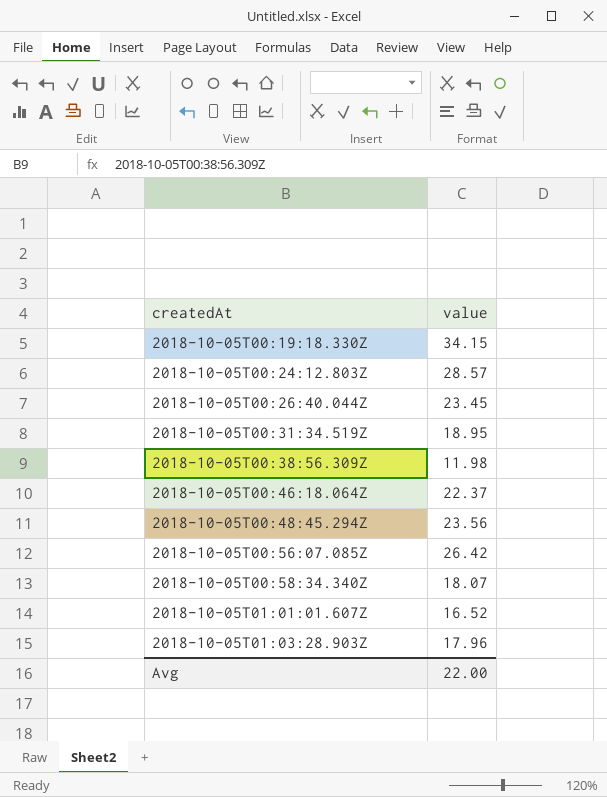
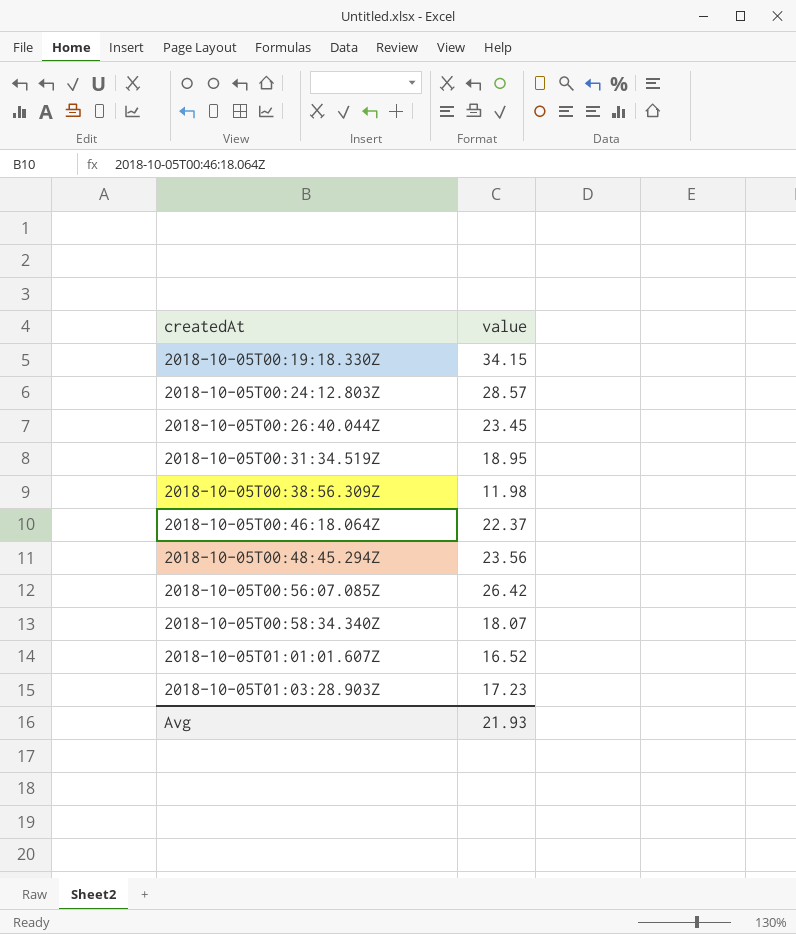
2018-10-05T01:03:28.903Z | value: 17.96 -> 17.23
Avg | value: 22.00 -> 21.93

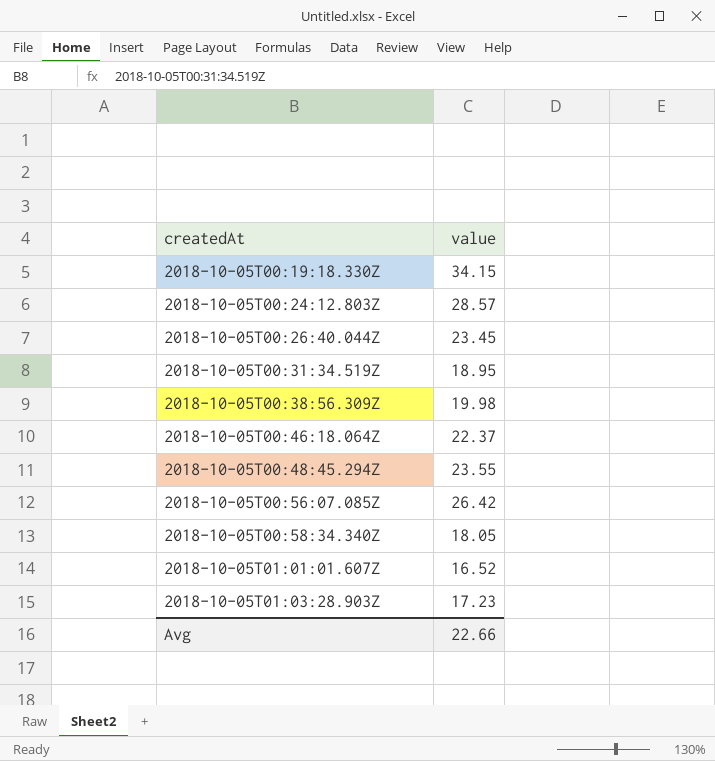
2018-10-05T00:38:56.309Z | value: 11.98 -> 19.98
2018-10-05T00:48:45.294Z | value: 23.56 -> 23.55
2018-10-05T00:58:34.340Z | value: 18.07 -> 18.05
Avg | value: 21.93 -> 22.66

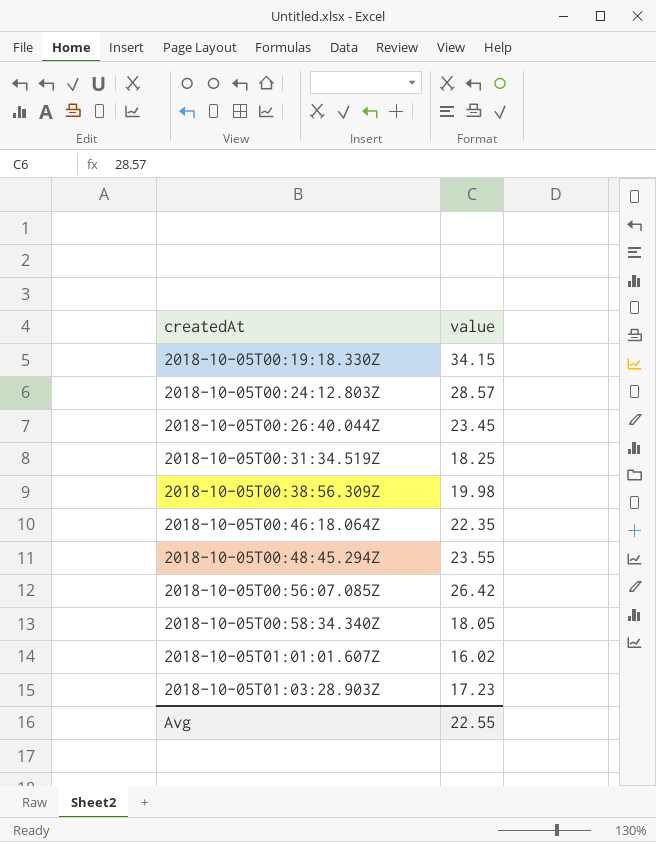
2018-10-05T00:31:34.519Z | value: 18.95 -> 18.25
2018-10-05T00:46:18.064Z | value: 22.37 -> 22.35
2018-10-05T01:01:01.607Z | value: 16.52 -> 16.02
Avg | value: 22.66 -> 22.55

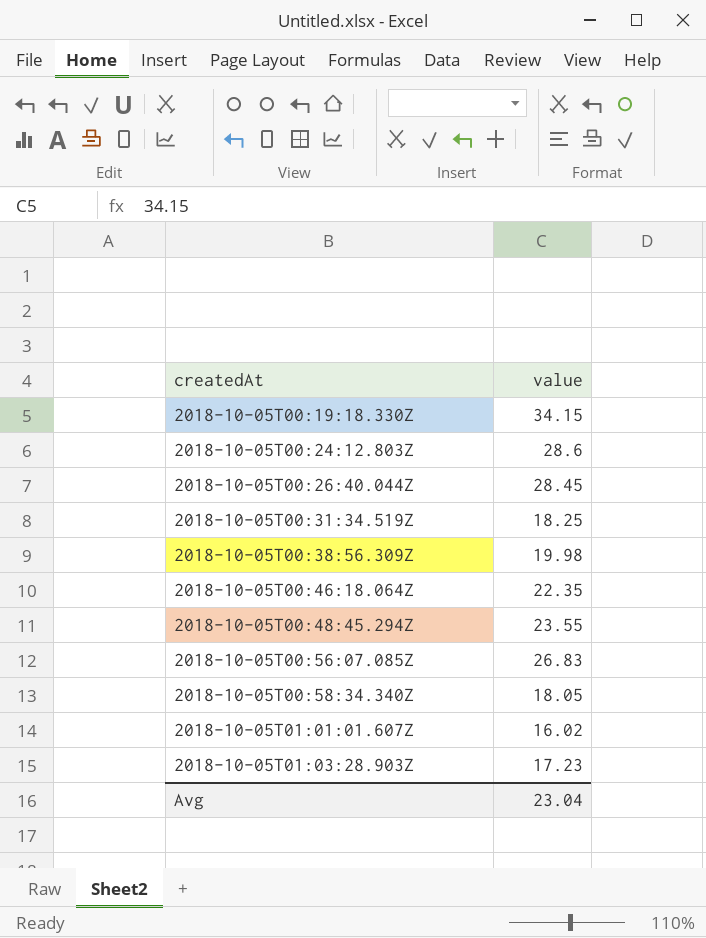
2018-10-05T00:24:12.803Z | value: 28.57 -> 28.6
2018-10-05T00:26:40.044Z | value: 23.45 -> 28.45
2018-10-05T00:56:07.085Z | value: 26.42 -> 26.83
Avg | value: 22.55 -> 23.04

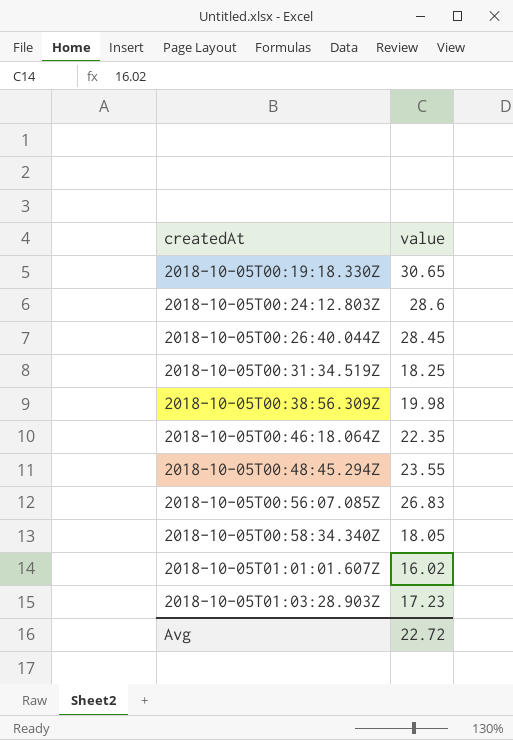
2018-10-05T00:19:18.330Z | value: 34.15 -> 30.65
Avg | value: 23.04 -> 22.72

